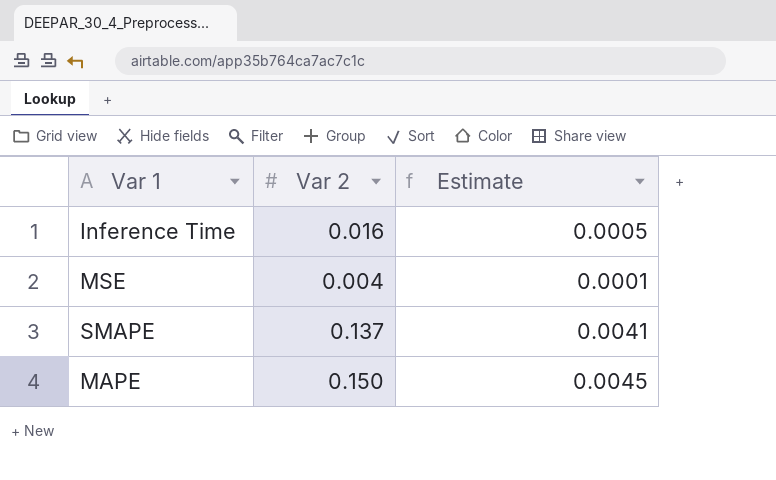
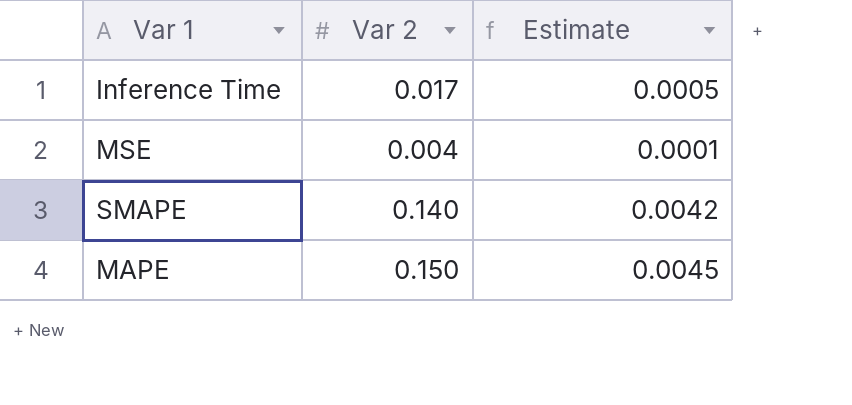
Inference Time | Var 2: 0.016 -> 0.017
SMAPE | Var 2: 0.137 -> 0.140
SMAPE | Estimate: 0.0041 -> 0.0042

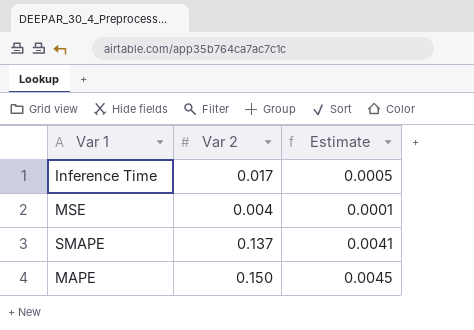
SMAPE | Var 2: 0.140 -> 0.137
SMAPE | Estimate: 0.0042 -> 0.0041

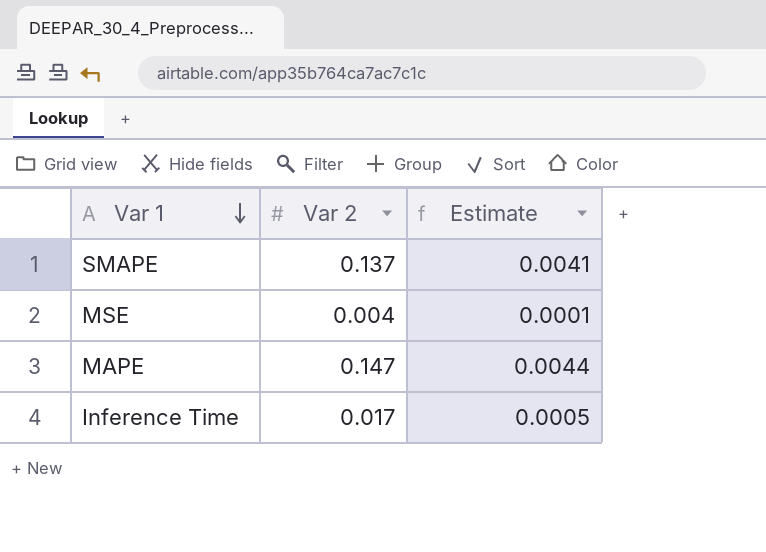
row order: none -> Var 1 descending
MAPE | Var 2: 0.150 -> 0.147
MAPE | Estimate: 0.0045 -> 0.0044

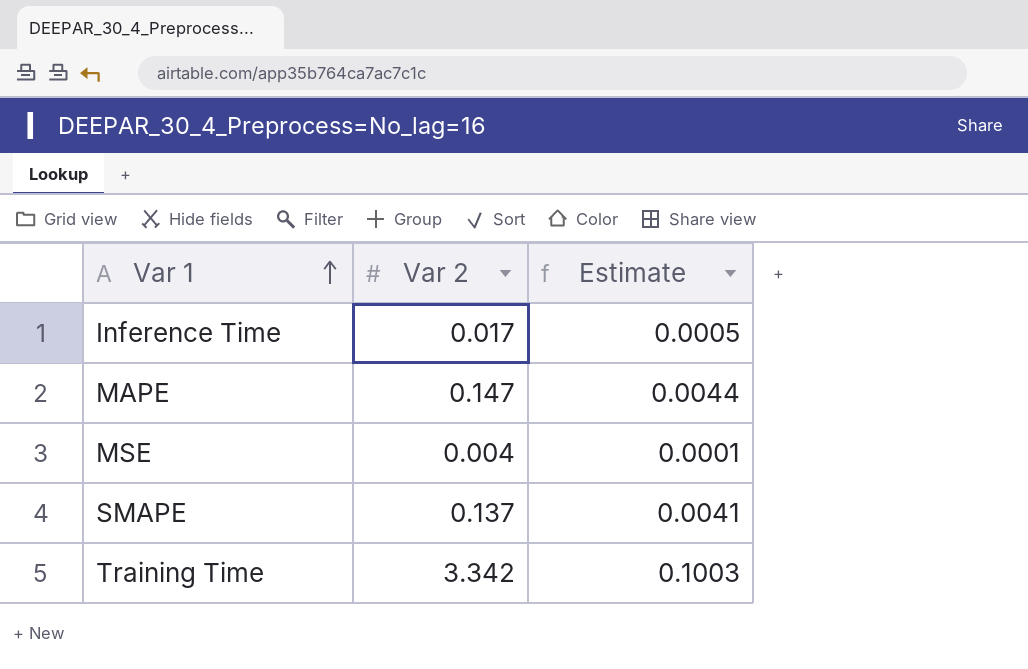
row order: Var 1 descending -> Var 1 ascending
row Training Time: none -> 3.342 | 0.1003

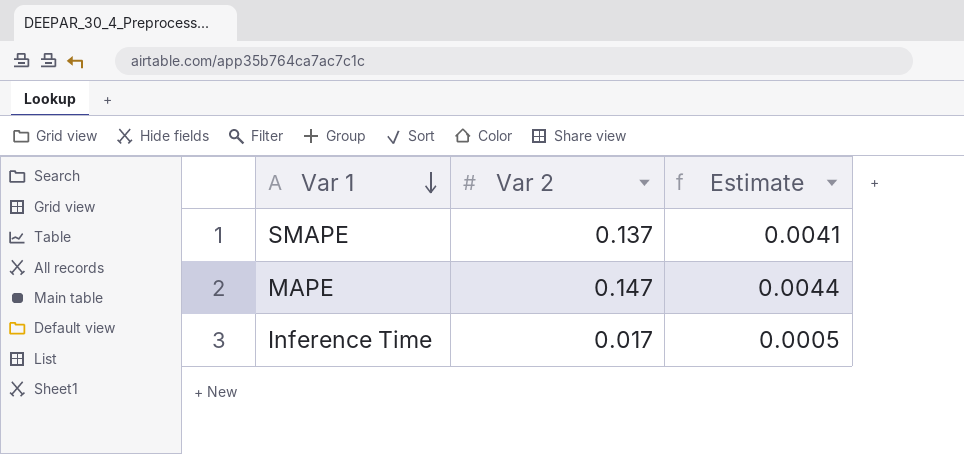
row order: Var 1 ascending -> Var 1 descending
row MSE: 0.004 | 0.0001 -> none
row Training Time: 3.342 | 0.1003 -> none

